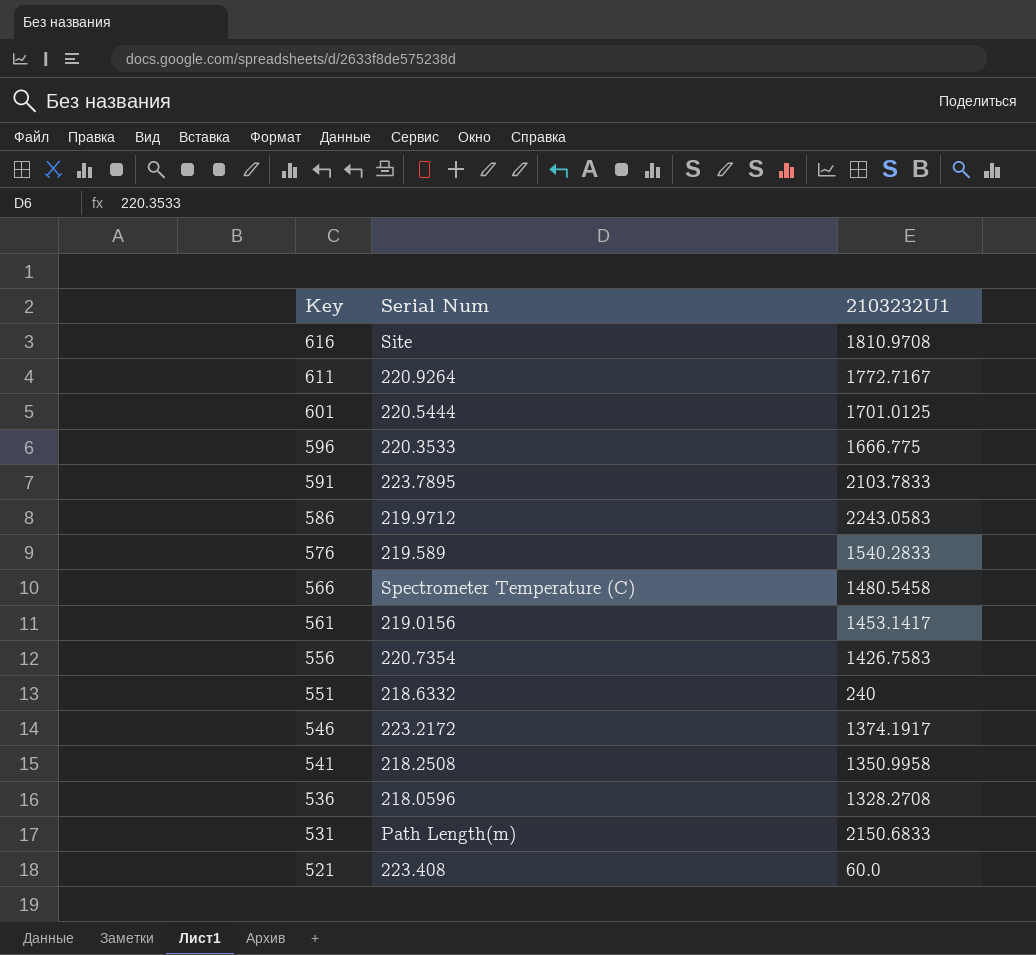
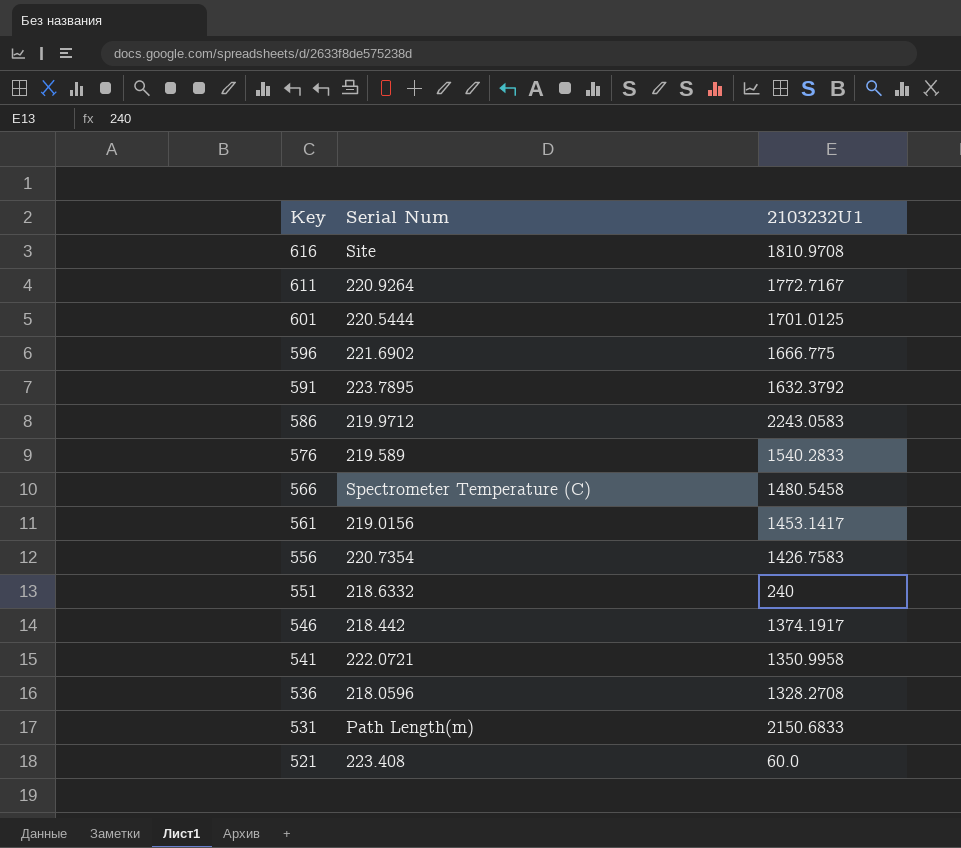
596 | Serial Num: 220.3533 -> 221.6902
591 | 2103232U1: 2103.7833 -> 1632.3792
546 | Serial Num: 223.2172 -> 218.442
541 | Serial Num: 218.2508 -> 222.0721

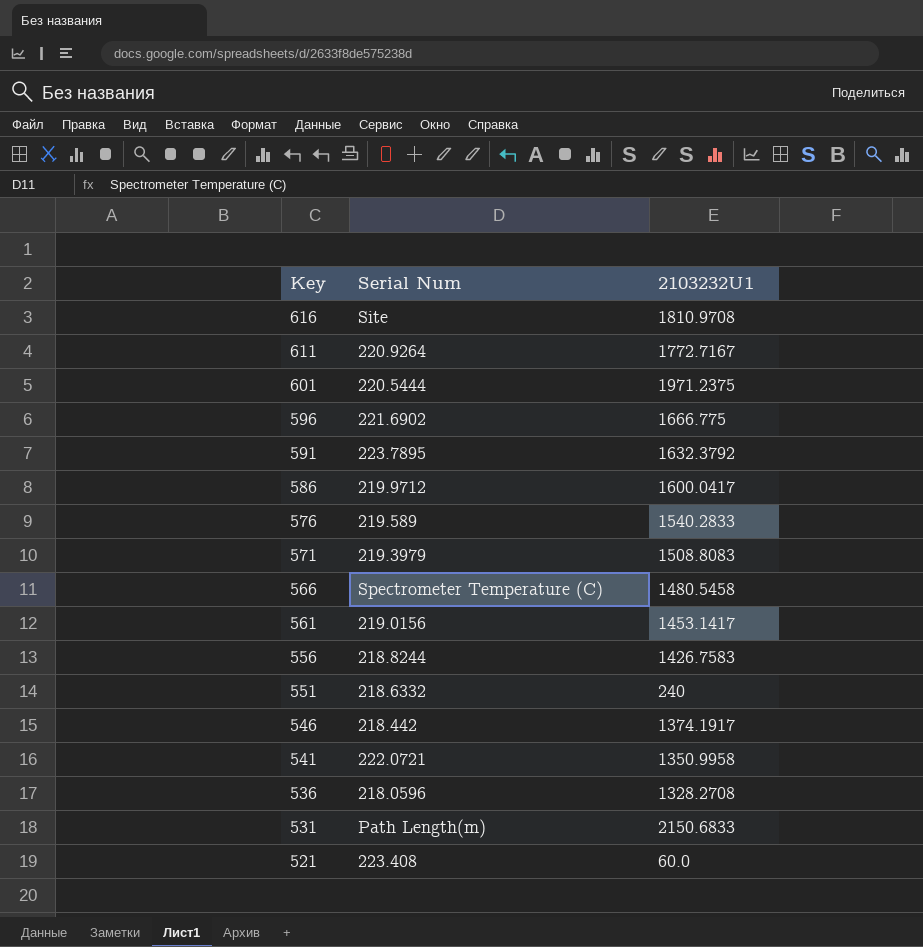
601 | 2103232U1: 1701.0125 -> 1971.2375
586 | 2103232U1: 2243.0583 -> 1600.0417
row 571: none -> 219.3979 | 1508.8083
556 | Serial Num: 220.7354 -> 218.8244

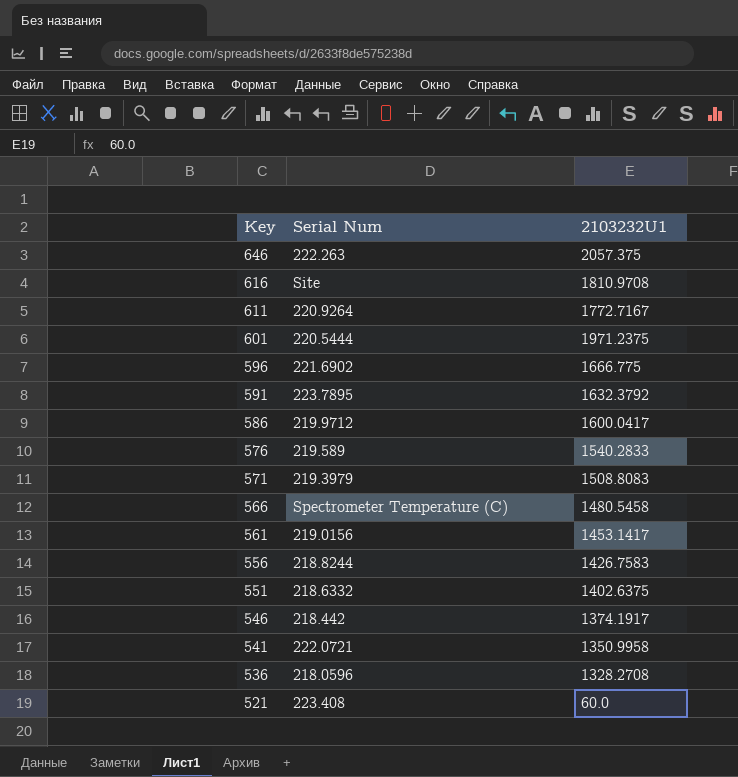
row 531: Path Length(m) | 2150.6833 -> none
row 646: none -> 222.263 | 2057.375
551 | 2103232U1: 240 -> 1402.6375

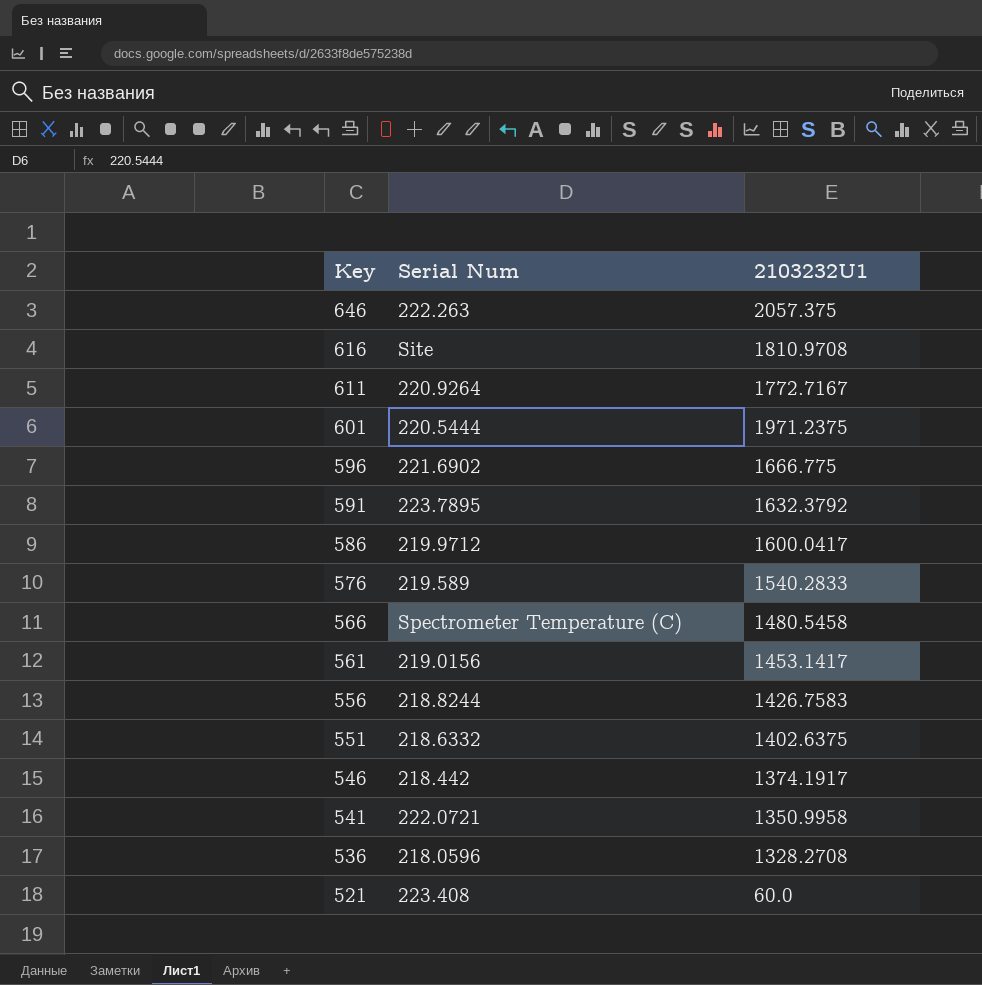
row 571: 219.3979 | 1508.8083 -> none

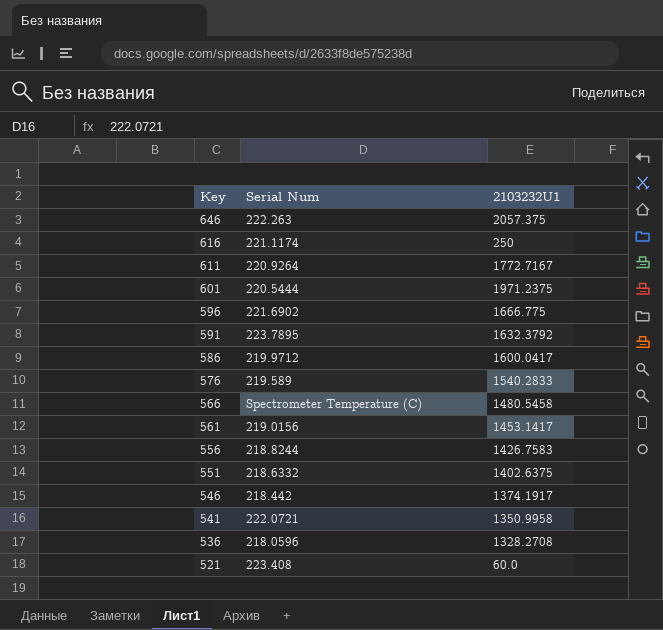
616 | Serial Num: Site -> 221.1174
616 | 2103232U1: 1810.9708 -> 250

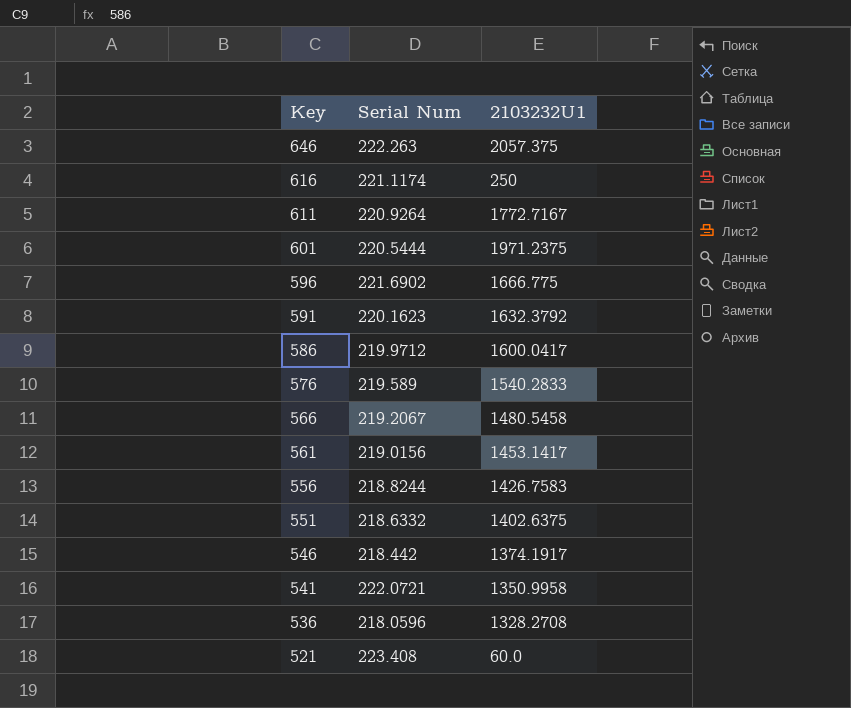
591 | Serial Num: 223.7895 -> 220.1623
566 | Serial Num: Spectrometer Temperature (C) -> 219.2067

